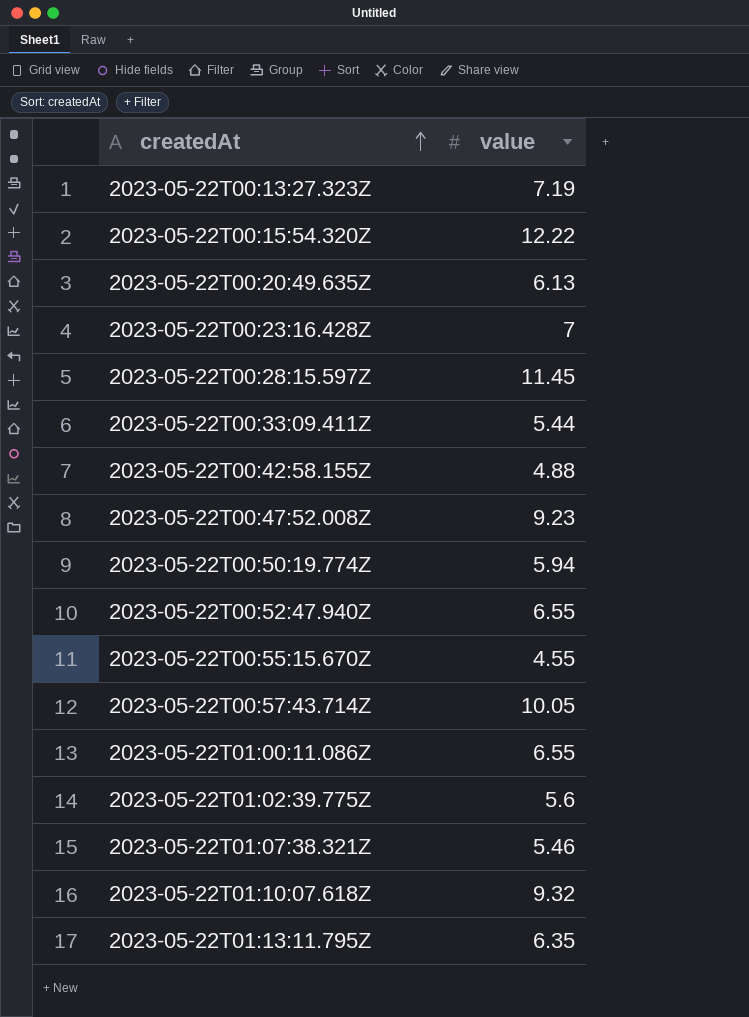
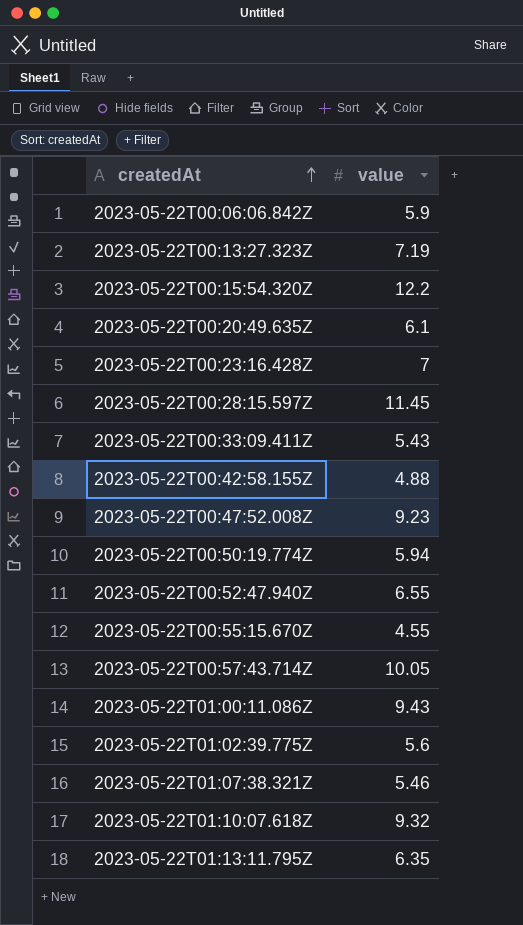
row 2023-05-22T00:06:06.842Z: none -> 5.9
2023-05-22T00:15:54.320Z | value: 12.22 -> 12.2
2023-05-22T00:20:49.635Z | value: 6.13 -> 6.1
2023-05-22T00:33:09.411Z | value: 5.44 -> 5.43
2023-05-22T01:00:11.086Z | value: 6.55 -> 9.43

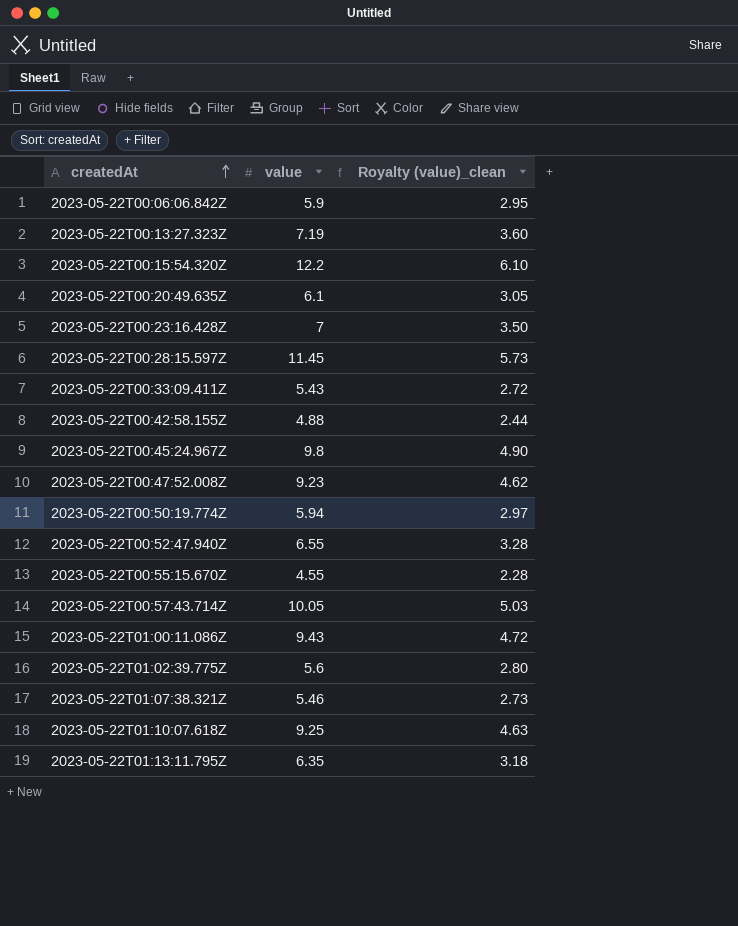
column Royalty (value)_clean | formula: none -> [value] * 0.5
row 2023-05-22T00:45:24.967Z: none -> 9.8 | 4.90
2023-05-22T01:10:07.618Z | value: 9.32 -> 9.25

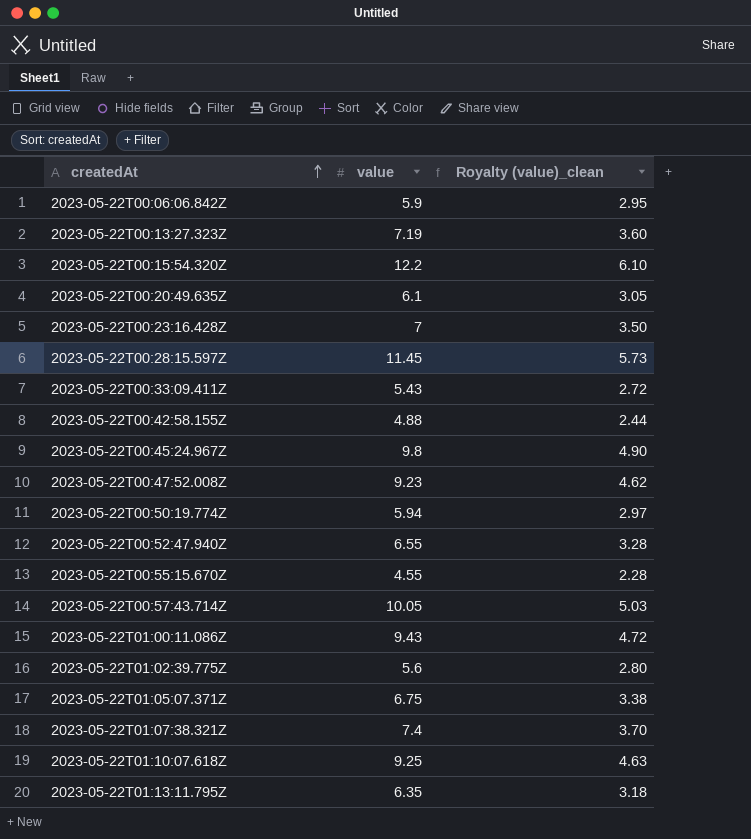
row 2023-05-22T01:05:07.371Z: none -> 6.75 | 3.38
2023-05-22T01:07:38.321Z | value: 5.46 -> 7.4
2023-05-22T01:07:38.321Z | Royalty (value)_clean: 2.73 -> 3.70

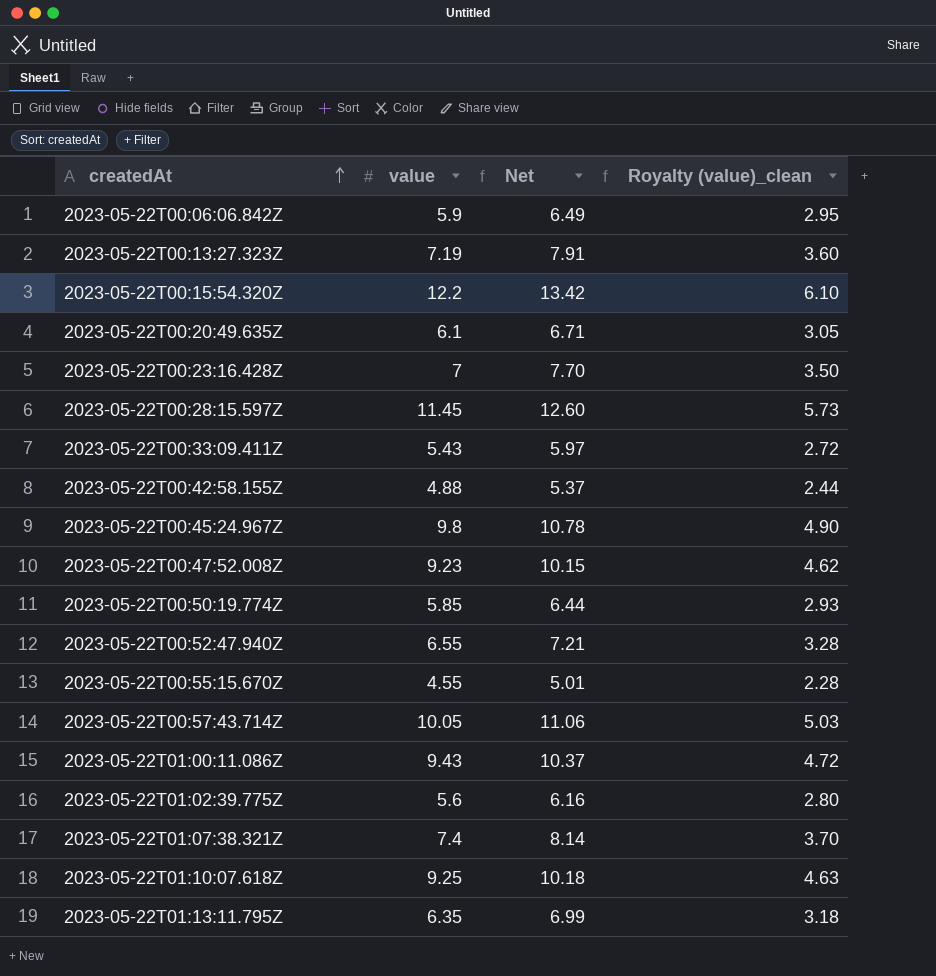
column Net | formula: none -> [value] * 1.1
row 2023-05-22T01:05:07.371Z: 6.75 | 3.38 -> none
2023-05-22T00:50:19.774Z | value: 5.94 -> 5.85
2023-05-22T00:50:19.774Z | Royalty (value)_clean: 2.97 -> 2.93

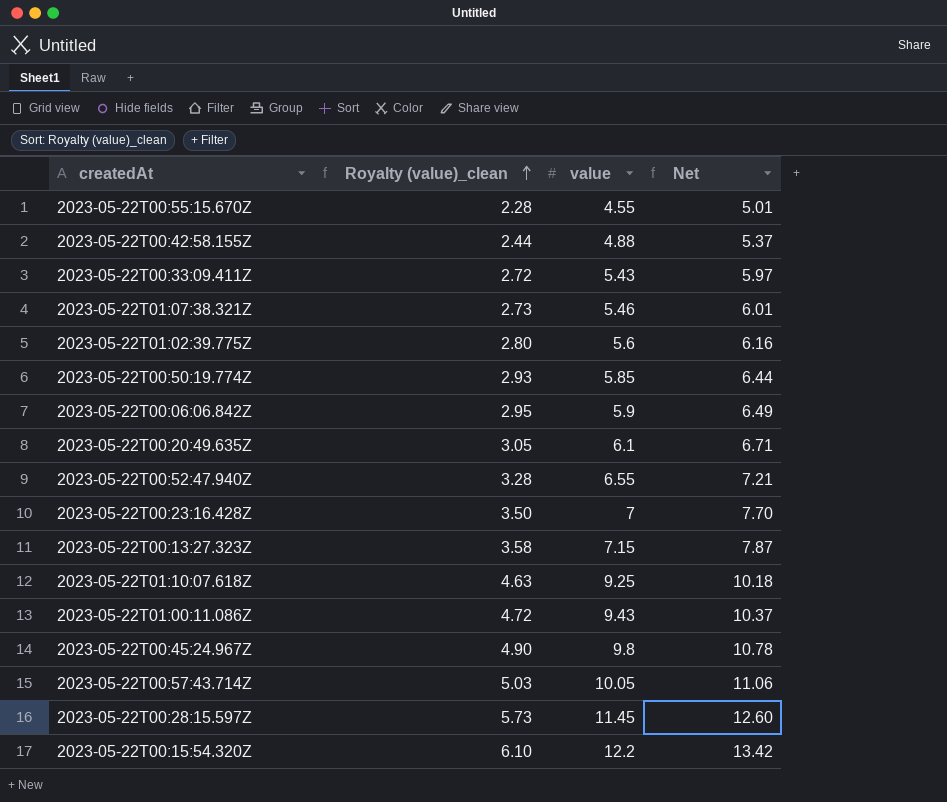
row order: createdAt ascending -> Royalty (value)_clean ascending
column Royalty (value)_clean | position: 4 -> 2
row 2023-05-22T00:47:52.008Z: 9.23 | 10.15 | 4.62 -> none
row 2023-05-22T01:13:11.795Z: 6.35 | 6.99 | 3.18 -> none
2023-05-22T01:07:38.321Z | Royalty (value)_clean: 3.70 -> 2.73
2023-05-22T01:07:38.321Z | value: 7.4 -> 5.46
2023-05-22T01:07:38.321Z | Net: 8.14 -> 6.01
2023-05-22T00:13:27.323Z | Royalty (value)_clean: 3.60 -> 3.58
2023-05-22T00:13:27.323Z | value: 7.19 -> 7.15
2023-05-22T00:13:27.323Z | Net: 7.91 -> 7.87

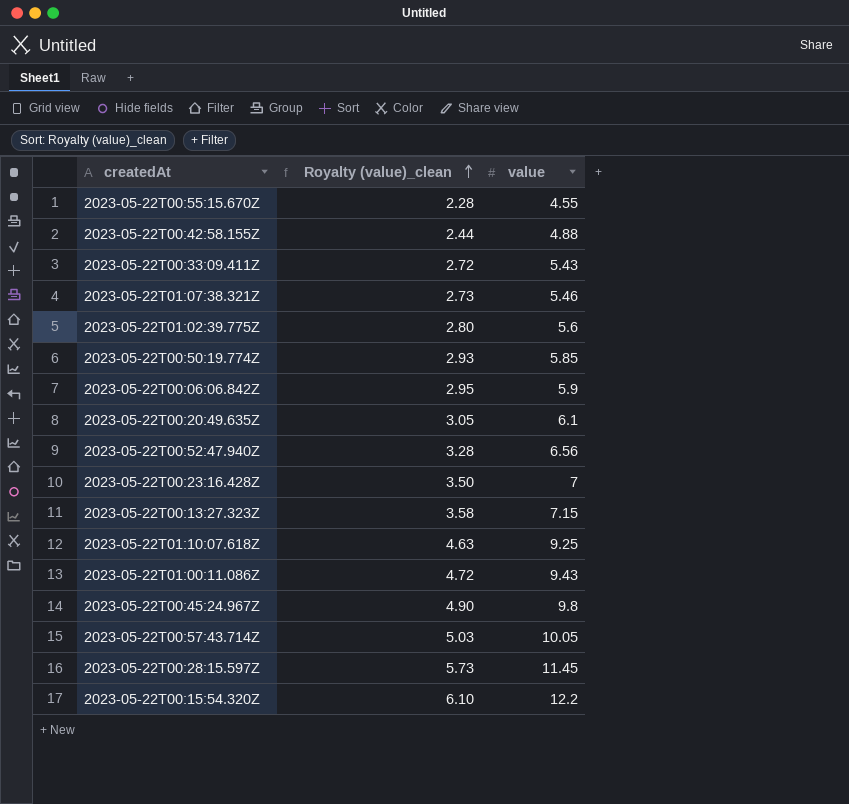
column Net | formula: [value] * 1.1 -> none
2023-05-22T00:52:47.940Z | value: 6.55 -> 6.56

